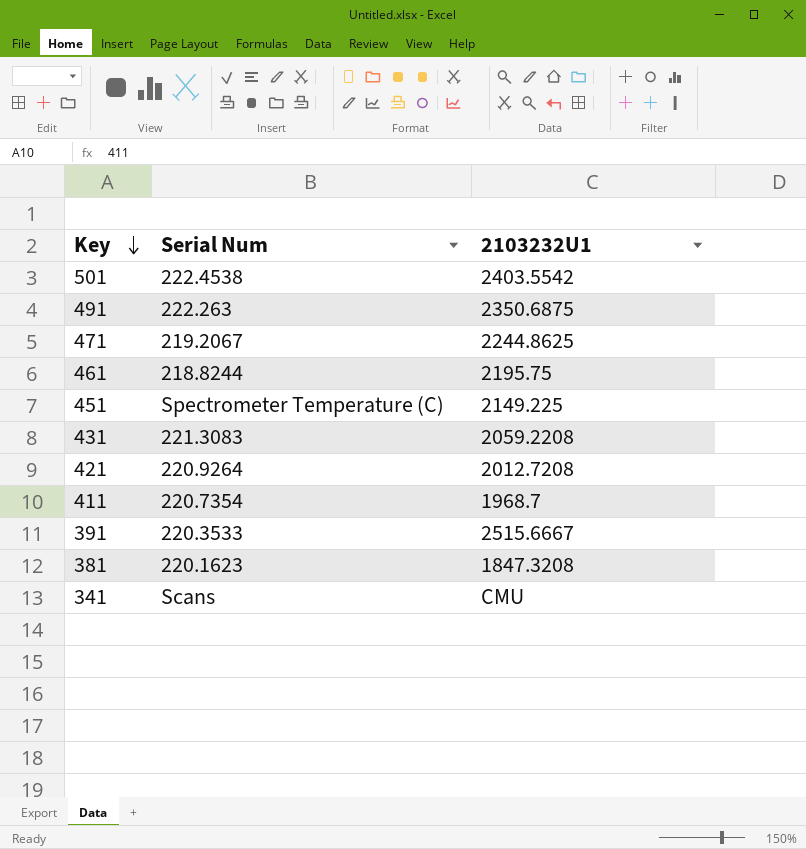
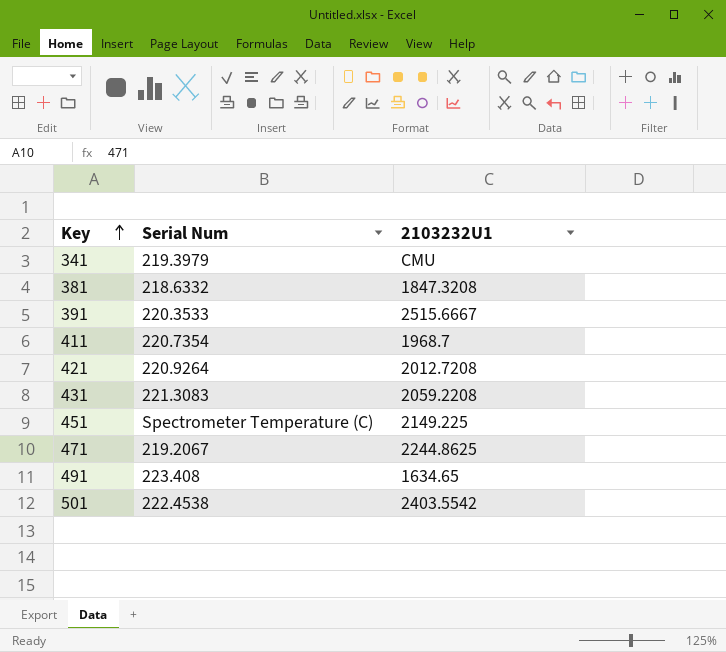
row order: Key descending -> Key ascending
row 461: 218.8244 | 2195.75 -> none
341 | Serial Num: Scans -> 219.3979
381 | Serial Num: 220.1623 -> 218.6332
491 | Serial Num: 222.263 -> 223.408
491 | 2103232U1: 2350.6875 -> 1634.65

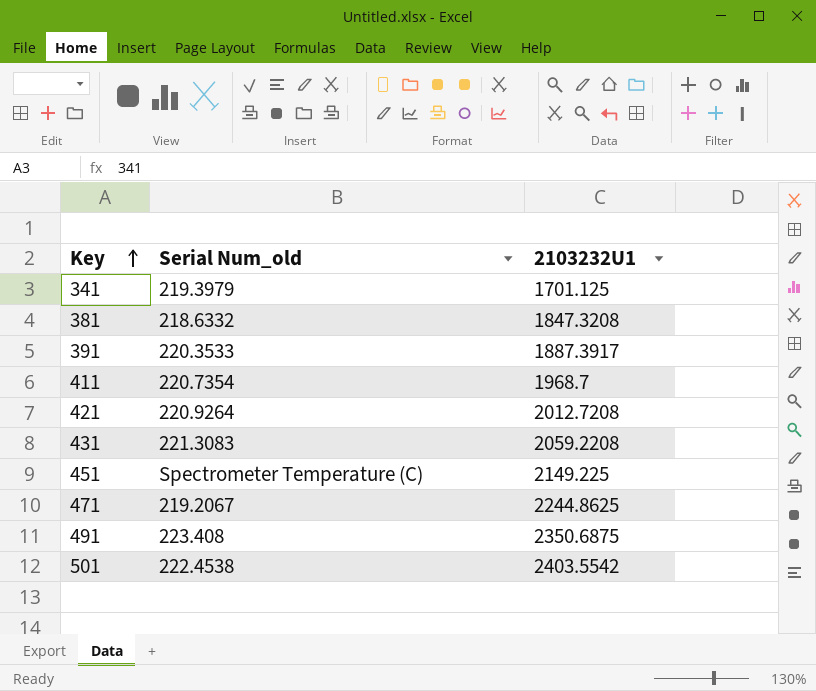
column name: Serial Num -> Serial Num_old
341 | 2103232U1: CMU -> 1701.125
391 | 2103232U1: 2515.6667 -> 1887.3917
491 | 2103232U1: 1634.65 -> 2350.6875

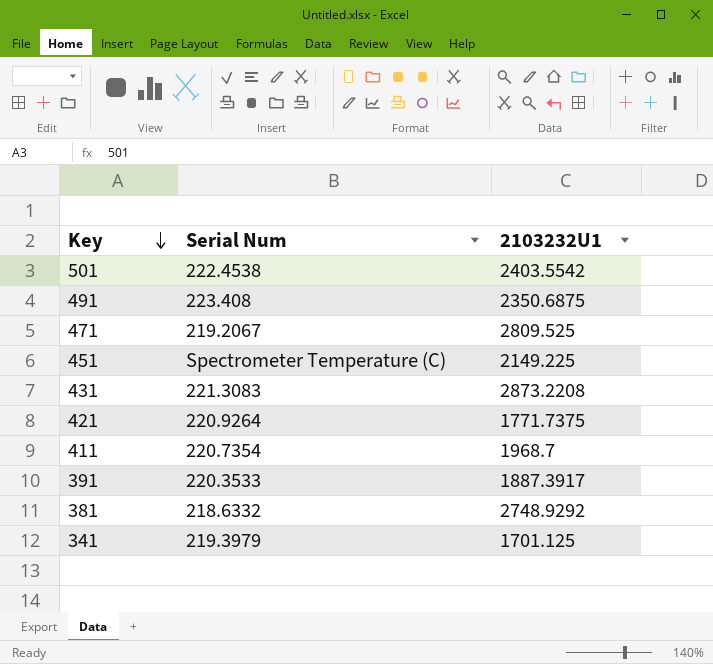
row order: Key ascending -> Key descending
column name: Serial Num_old -> Serial Num
471 | 2103232U1: 2244.8625 -> 2809.525
431 | 2103232U1: 2059.2208 -> 2873.2208
421 | 2103232U1: 2012.7208 -> 1771.7375
381 | 2103232U1: 1847.3208 -> 2748.9292

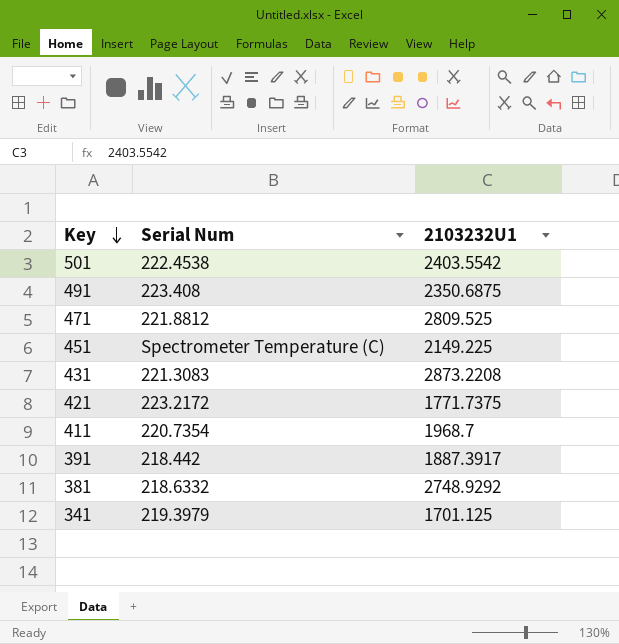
471 | Serial Num: 219.2067 -> 221.8812
421 | Serial Num: 220.9264 -> 223.2172
391 | Serial Num: 220.3533 -> 218.442

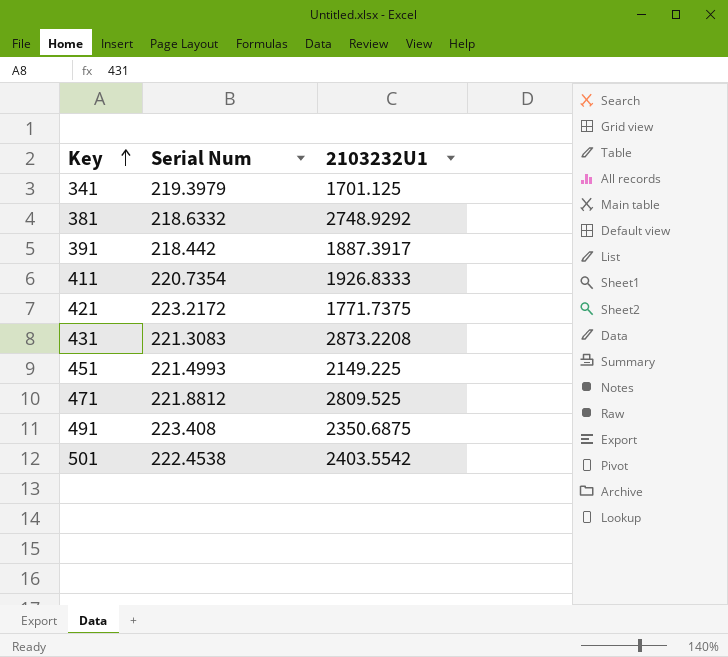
row order: Key descending -> Key ascending
411 | 2103232U1: 1968.7 -> 1926.8333
451 | Serial Num: Spectrometer Temperature (C) -> 221.4993

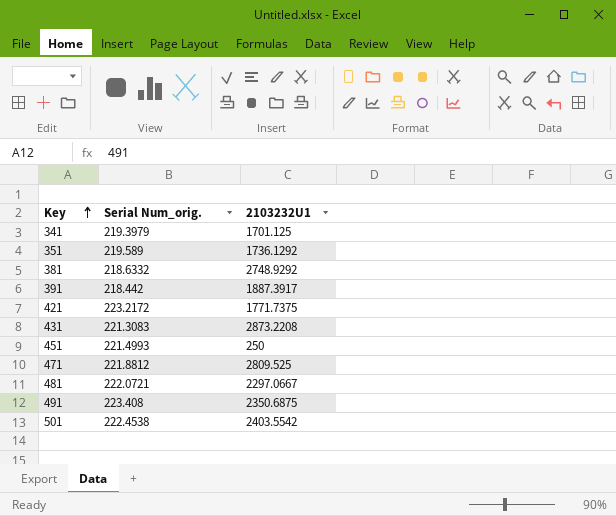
column name: Serial Num -> Serial Num_orig.
row 411: 220.7354 | 1926.8333 -> none
row 351: none -> 219.589 | 1736.1292
451 | 2103232U1: 2149.225 -> 250
row 481: none -> 222.0721 | 2297.0667

